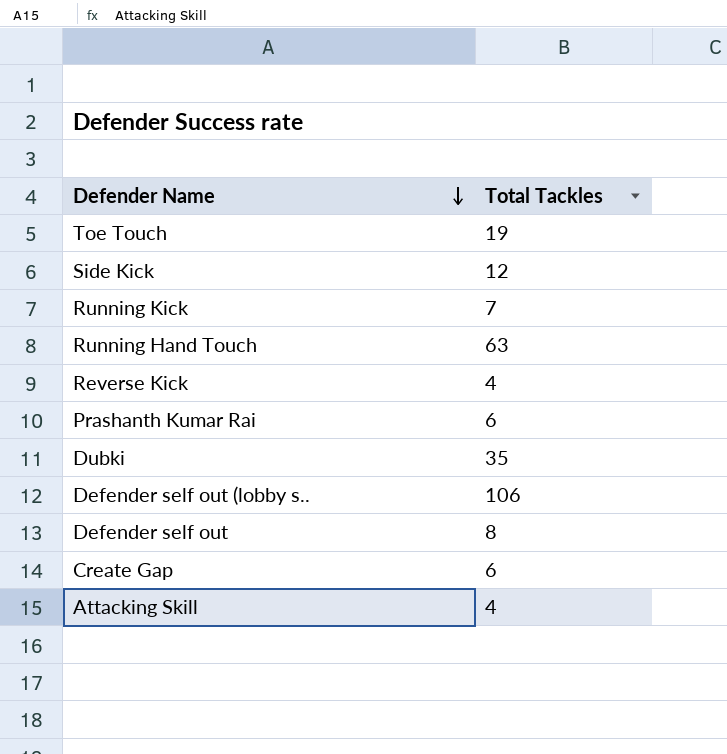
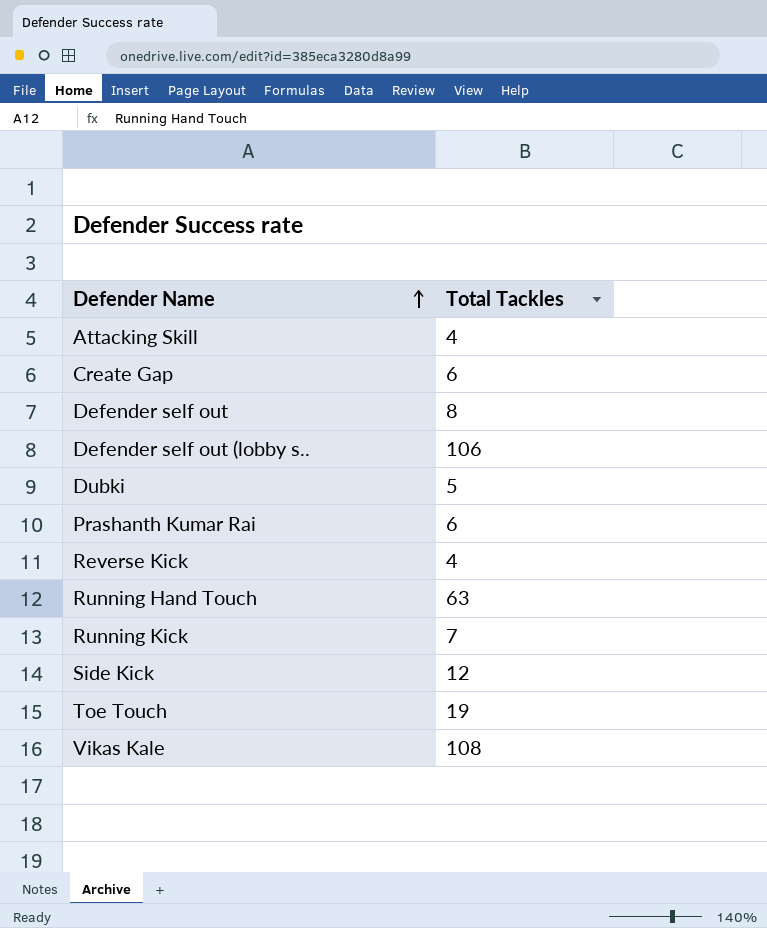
row order: Defender Name descending -> Defender Name ascending
Dubki | Total Tackles: 35 -> 5
row Vikas Kale: none -> 108

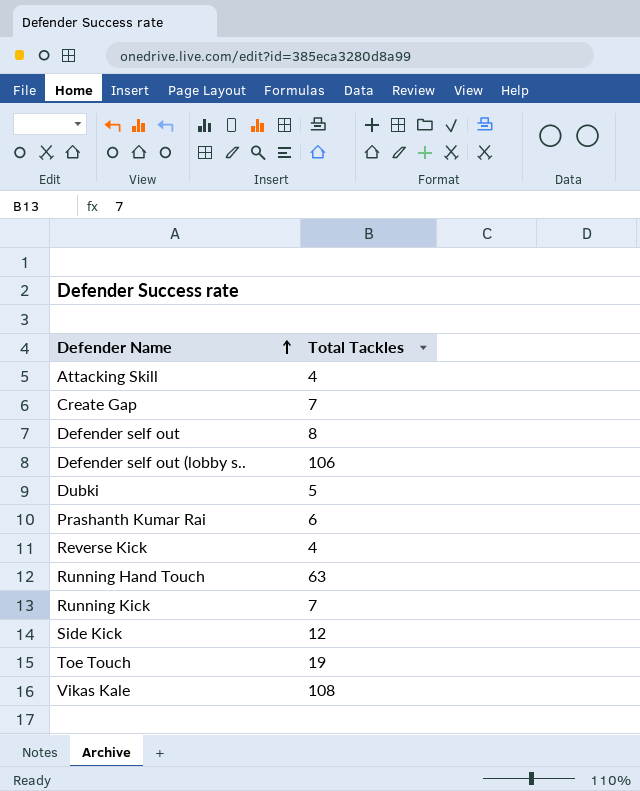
Create Gap | Total Tackles: 6 -> 7

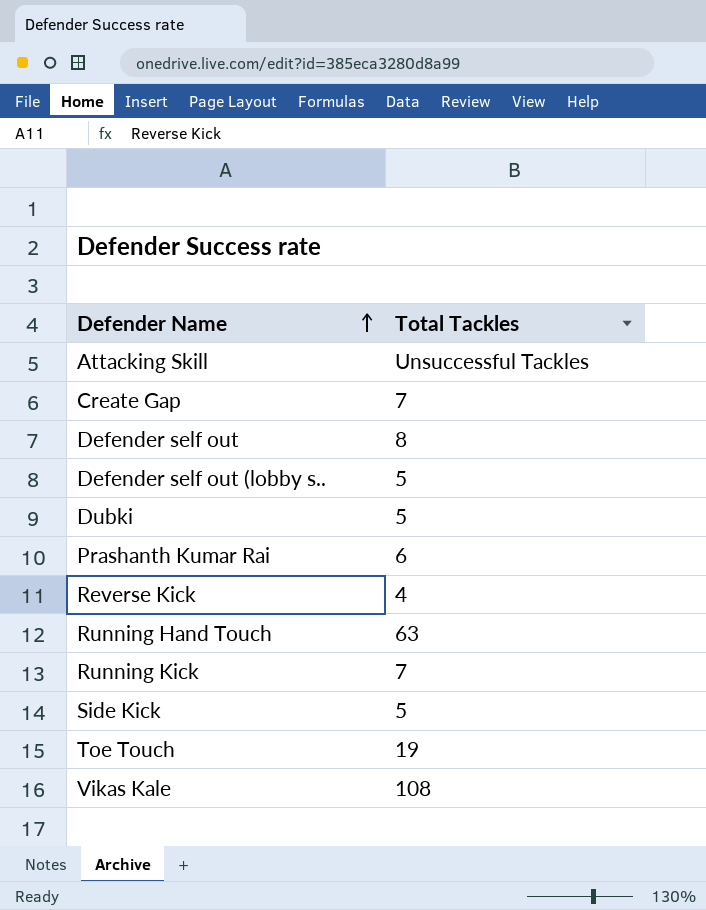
Attacking Skill | Total Tackles: 4 -> Unsuccessful Tackles
Defender self out (lobby s.. | Total Tackles: 106 -> 5
Side Kick | Total Tackles: 12 -> 5

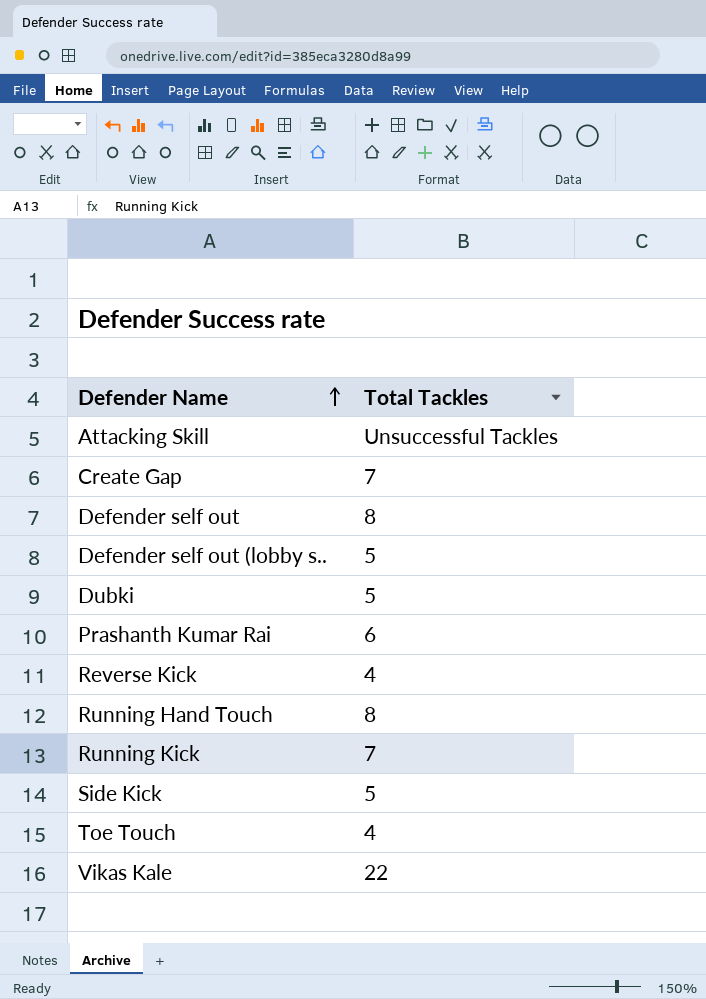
Running Hand Touch | Total Tackles: 63 -> 8
Toe Touch | Total Tackles: 19 -> 4
Vikas Kale | Total Tackles: 108 -> 22

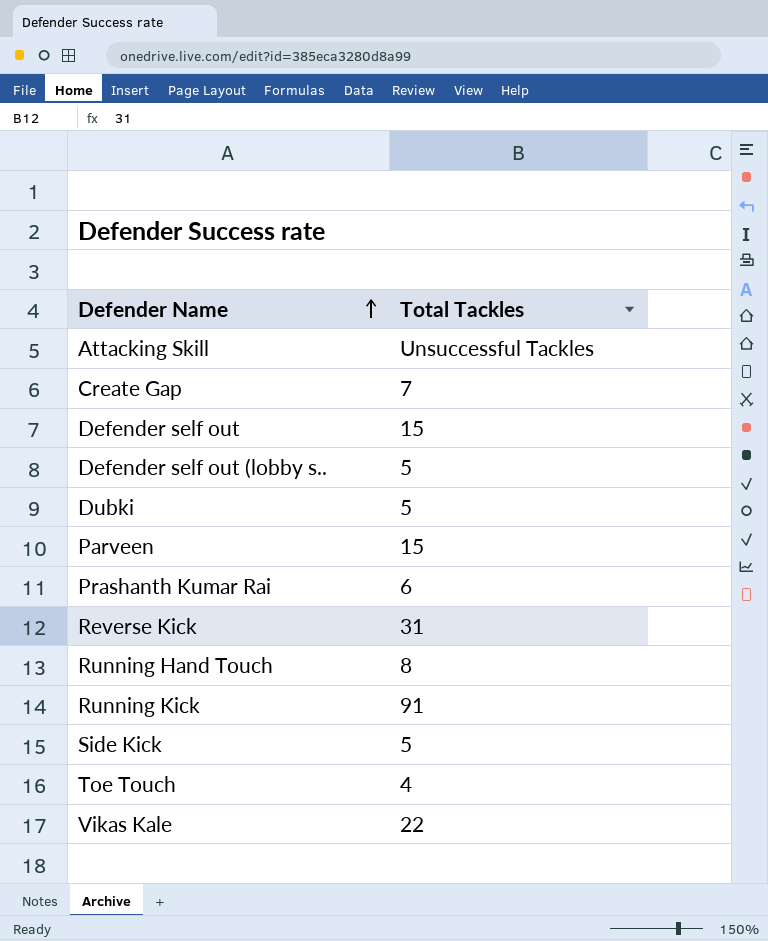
Defender self out | Total Tackles: 8 -> 15
row Parveen: none -> 15
Reverse Kick | Total Tackles: 4 -> 31
Running Kick | Total Tackles: 7 -> 91

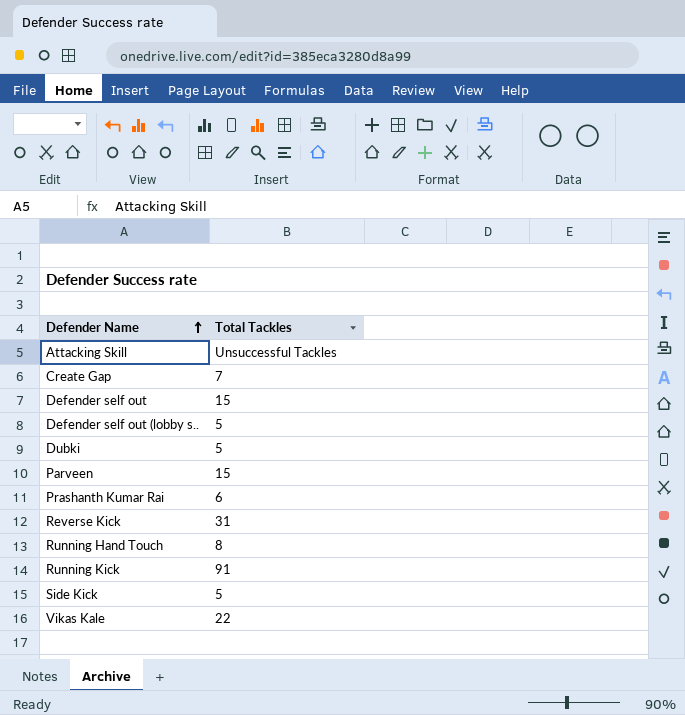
row Toe Touch: 4 -> none

